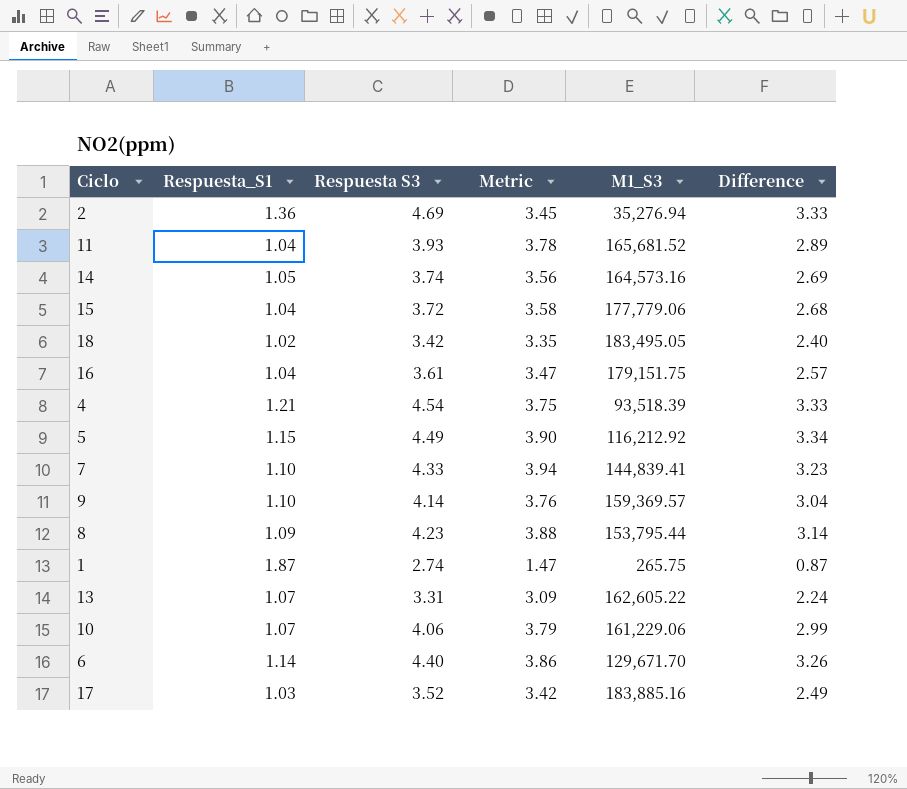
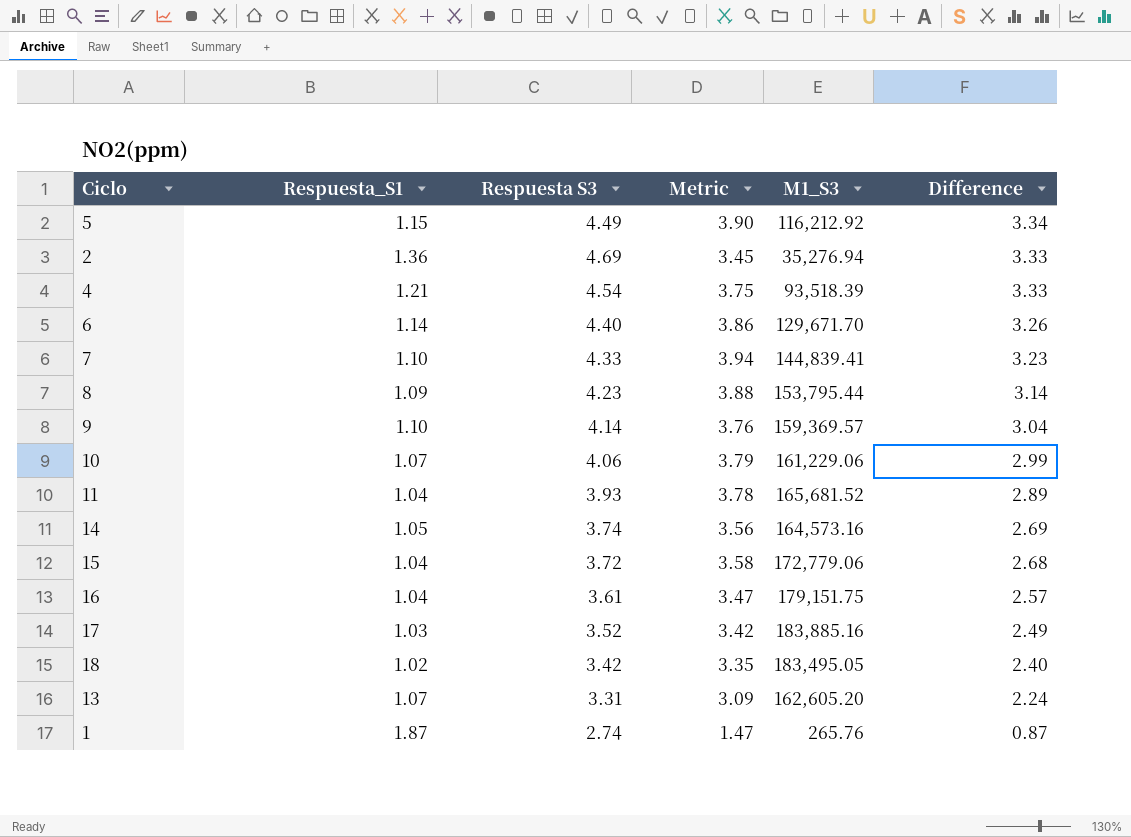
row order: none -> Difference descending
15 | M1_S3: 177,779.06 -> 172,779.06
13 | M1_S3: 162,605.22 -> 162,605.20
1 | M1_S3: 265.75 -> 265.76

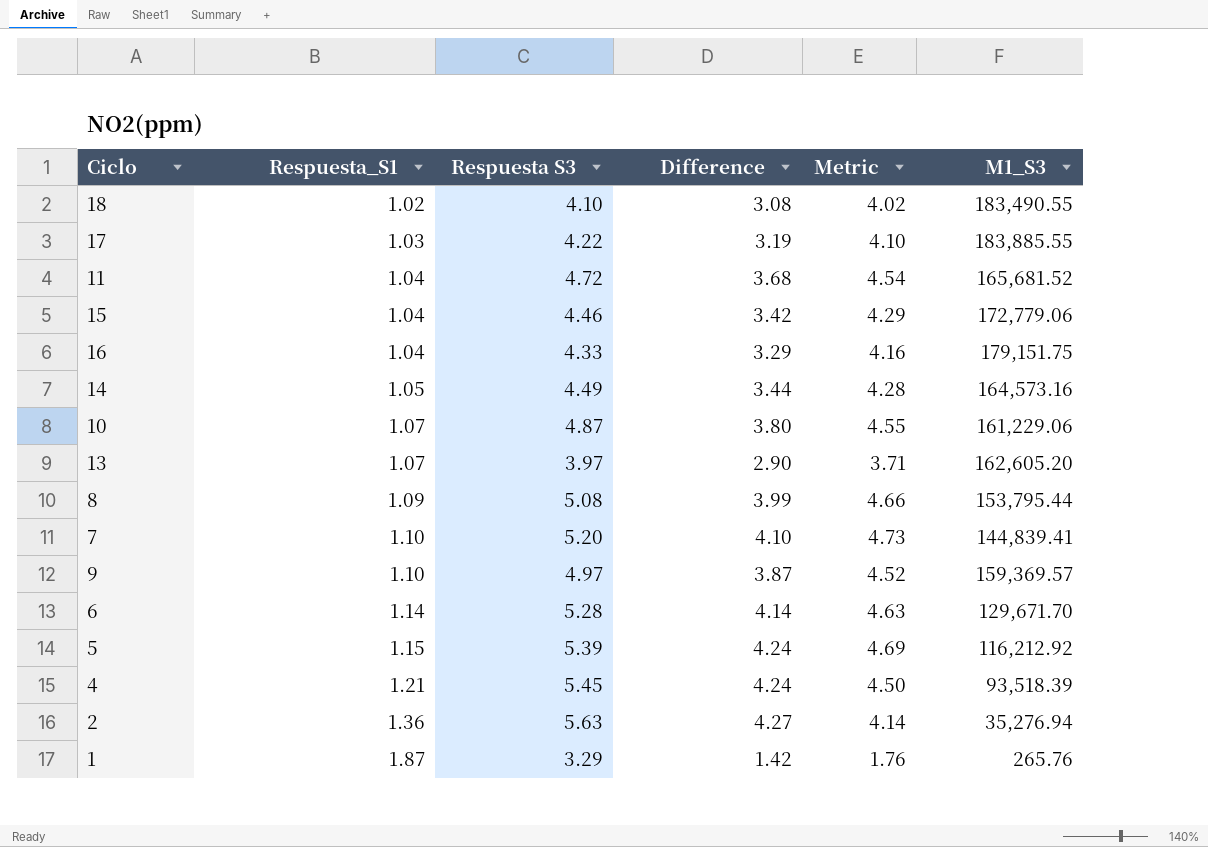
row order: Difference descending -> Respuesta_S1 ascending
column Difference | position: 6 -> 4
18 | Respuesta S3: 3.42 -> 4.10
18 | Difference: 2.40 -> 3.08
18 | Metric: 3.35 -> 4.02
18 | M1_S3: 183,495.05 -> 183,490.55
17 | Respuesta S3: 3.52 -> 4.22
17 | Difference: 2.49 -> 3.19
17 | Metric: 3.42 -> 4.10
17 | M1_S3: 183,885.16 -> 183,885.55
11 | Respuesta S3: 3.93 -> 4.72
11 | Difference: 2.89 -> 3.68
11 | Metric: 3.78 -> 4.54
15 | Respuesta S3: 3.72 -> 4.46
15 | Difference: 2.68 -> 3.42
15 | Metric: 3.58 -> 4.29
16 | Respuesta S3: 3.61 -> 4.33
16 | Difference: 2.57 -> 3.29
16 | Metric: 3.47 -> 4.16
14 | Respuesta S3: 3.74 -> 4.49
14 | Difference: 2.69 -> 3.44
14 | Metric: 3.56 -> 4.28
10 | Respuesta S3: 4.06 -> 4.87
10 | Difference: 2.99 -> 3.80
10 | Metric: 3.79 -> 4.55
13 | Respuesta S3: 3.31 -> 3.97
13 | Difference: 2.24 -> 2.90
13 | Metric: 3.09 -> 3.71
8 | Respuesta S3: 4.23 -> 5.08
8 | Difference: 3.14 -> 3.99
8 | Metric: 3.88 -> 4.66
7 | Respuesta S3: 4.33 -> 5.20
7 | Difference: 3.23 -> 4.10
7 | Metric: 3.94 -> 4.73
9 | Respuesta S3: 4.14 -> 4.97
9 | Difference: 3.04 -> 3.87
9 | Metric: 3.76 -> 4.52
6 | Respuesta S3: 4.40 -> 5.28
6 | Difference: 3.26 -> 4.14
6 | Metric: 3.86 -> 4.63
5 | Respuesta S3: 4.49 -> 5.39
5 | Difference: 3.34 -> 4.24
5 | Metric: 3.90 -> 4.69
4 | Respuesta S3: 4.54 -> 5.45
4 | Difference: 3.33 -> 4.24
4 | Metric: 3.75 -> 4.50
2 | Respuesta S3: 4.69 -> 5.63
2 | Difference: 3.33 -> 4.27
2 | Metric: 3.45 -> 4.14
1 | Respuesta S3: 2.74 -> 3.29
1 | Difference: 0.87 -> 1.42
1 | Metric: 1.47 -> 1.76

